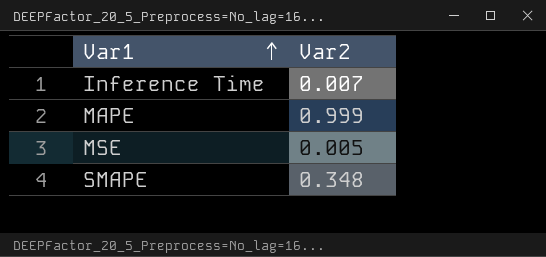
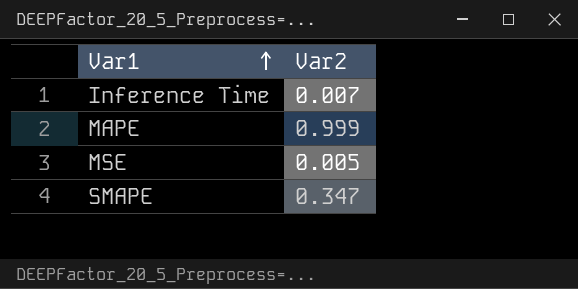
SMAPE | Var2: 0.348 -> 0.347

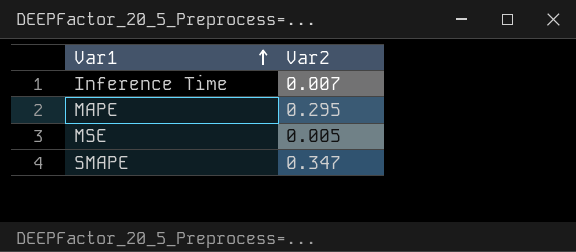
MAPE | Var2: 0.999 -> 0.295

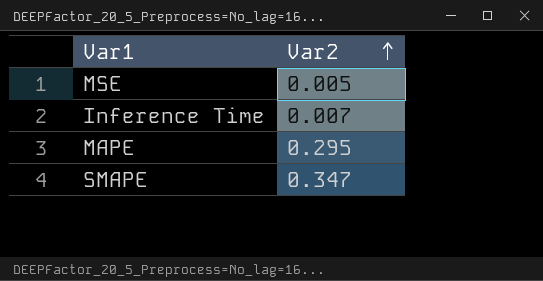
row order: Var1 ascending -> Var2 ascending

